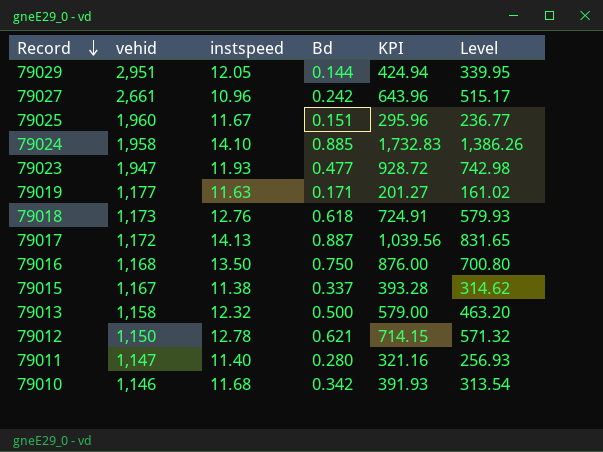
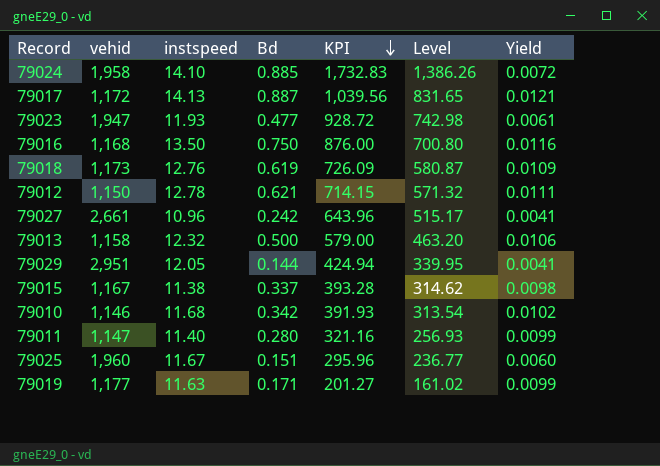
row order: Record descending -> KPI descending
column Yield | formula: none -> [instspeed] / [vehid]
79018 | Bd: 0.618 -> 0.619
79018 | KPI: 724.91 -> 726.09
79018 | Level: 579.93 -> 580.87

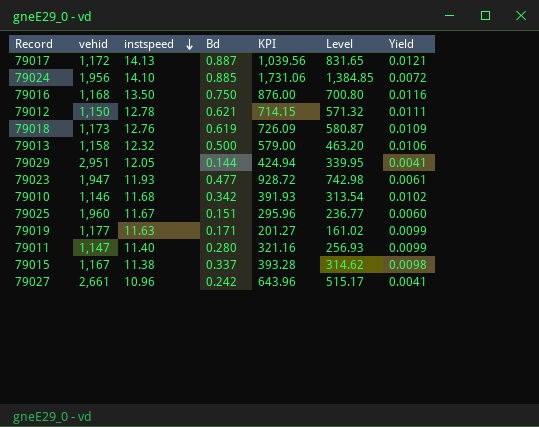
row order: KPI descending -> instspeed descending
79024 | vehid: 1,958 -> 1,956
79024 | KPI: 1,732.83 -> 1,731.06
79024 | Level: 1,386.26 -> 1,384.85

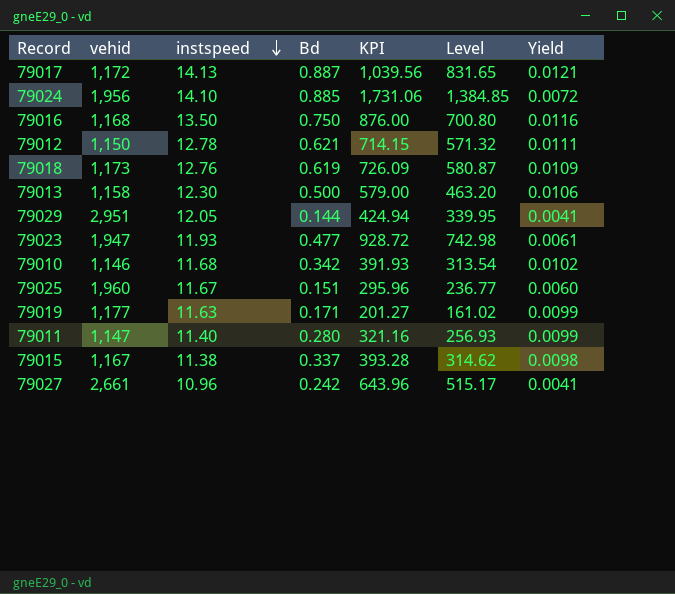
79013 | instspeed: 12.32 -> 12.30

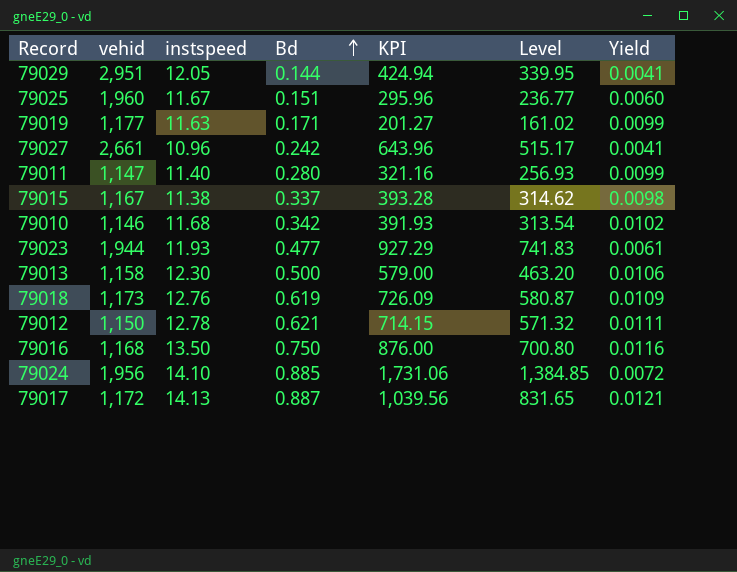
row order: instspeed descending -> Bd ascending
79023 | vehid: 1,947 -> 1,944
79023 | KPI: 928.72 -> 927.29
79023 | Level: 742.98 -> 741.83

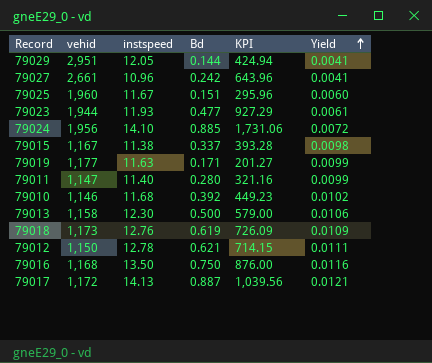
row order: Bd ascending -> Yield ascending
column Level | formula: [KPI] * 0.8 -> none
79010 | Bd: 0.342 -> 0.392
79010 | KPI: 391.93 -> 449.23

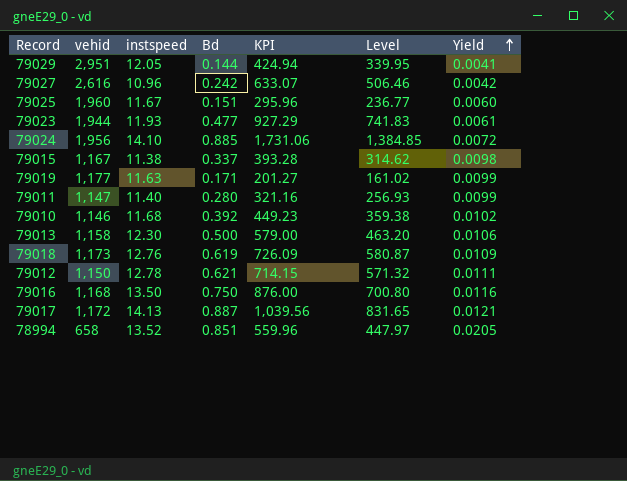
column Level | formula: none -> [KPI] * 0.8
79027 | vehid: 2,661 -> 2,616
79027 | KPI: 643.96 -> 633.07
79027 | Yield: 0.0041 -> 0.0042
row 78994: none -> 658 | 13.52 | 0.851 | 559.96 | 447.97 | 0.0205

